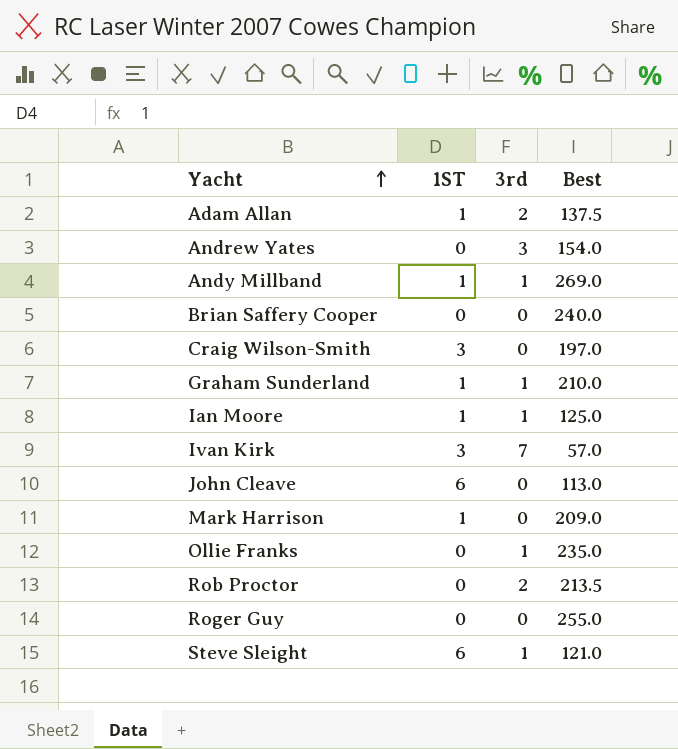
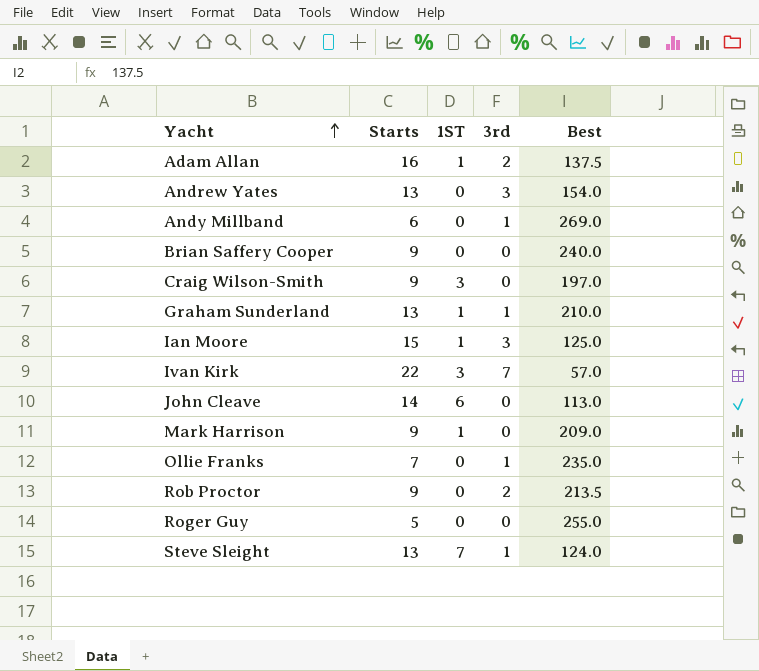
column Starts | position: none -> 2
Andy Millband | 1ST: 1 -> 0
Ian Moore | 3rd: 1 -> 3
Steve Sleight | 1ST: 6 -> 7
Steve Sleight | Best: 121.0 -> 124.0

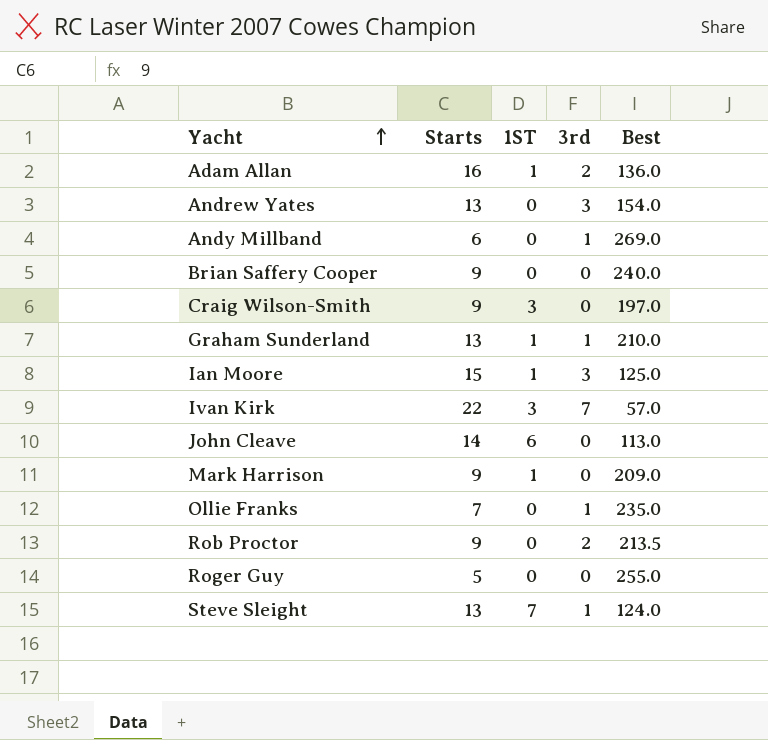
Adam Allan | Best: 137.5 -> 136.0

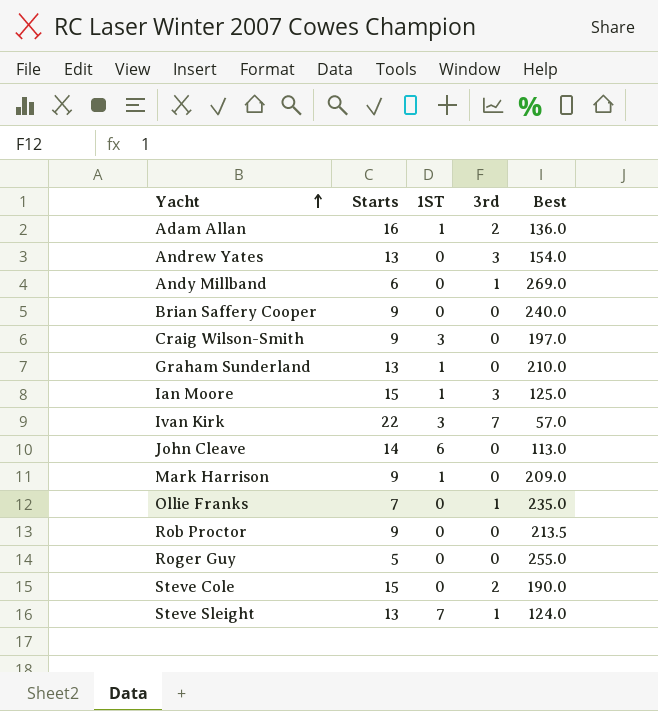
Graham Sunderland | 3rd: 1 -> 0
Rob Proctor | 3rd: 2 -> 0
row Steve Cole: none -> 15 | 0 | 2 | 190.0

